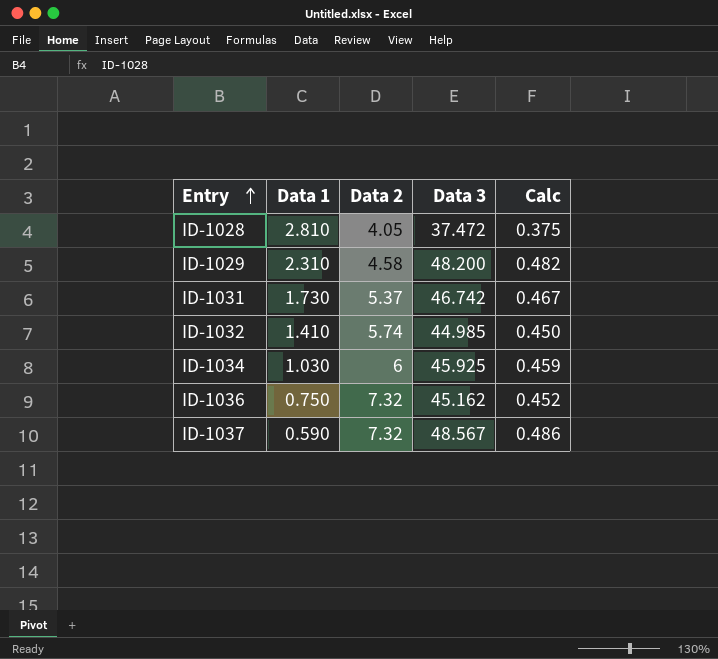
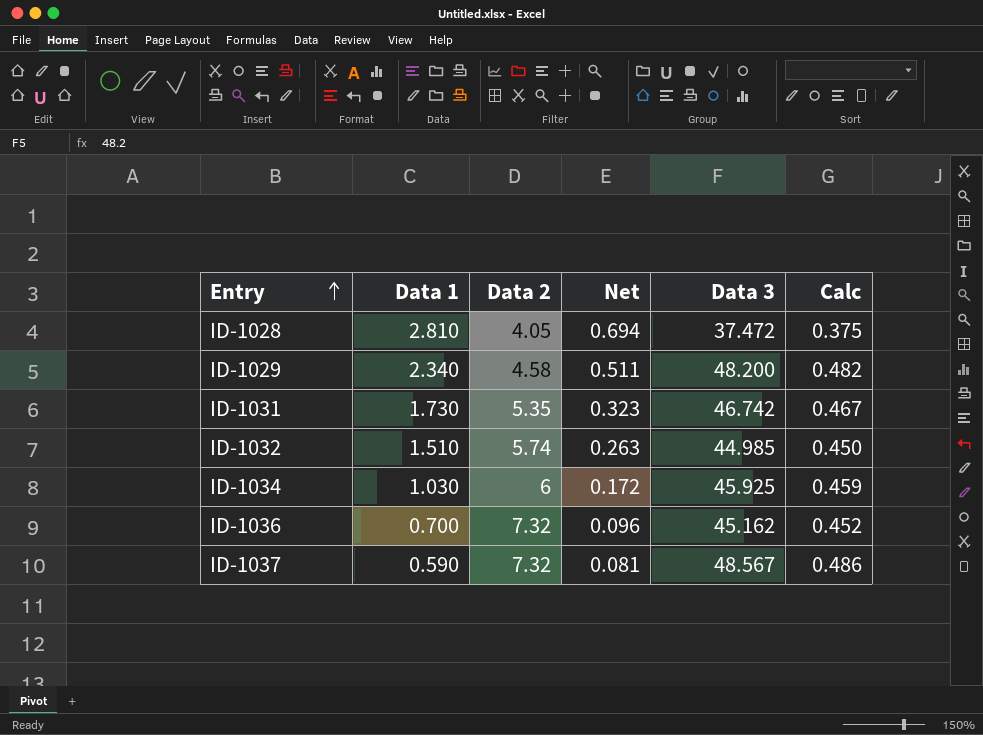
column Net | formula: none -> [Data 1] / [Data 2]
ID-1029 | Data 1: 2.310 -> 2.340
ID-1031 | Data 2: 5.37 -> 5.35
ID-1032 | Data 1: 1.410 -> 1.510
ID-1036 | Data 1: 0.750 -> 0.700

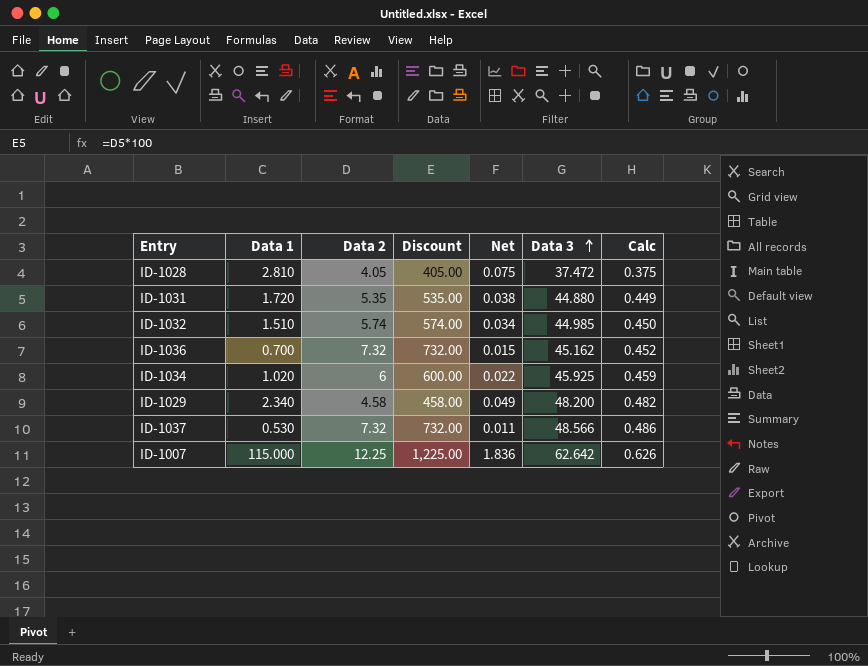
row order: Entry ascending -> Data 3 ascending
column Discount | formula: none -> [Data 2] * 100
column Net | formula: [Data 1] / [Data 2] -> [Data 1] / [Data 3]
ID-1031 | Data 1: 1.730 -> 1.720
ID-1031 | Data 3: 46.742 -> 44.880
ID-1031 | Calc: 0.467 -> 0.449
ID-1034 | Data 1: 1.030 -> 1.020
ID-1037 | Data 1: 0.590 -> 0.530
ID-1037 | Data 3: 48.567 -> 48.566
row ID-1007: none -> 115.000 | 12.25 | 1,225.00 | 1.836 | 62.642 | 0.626

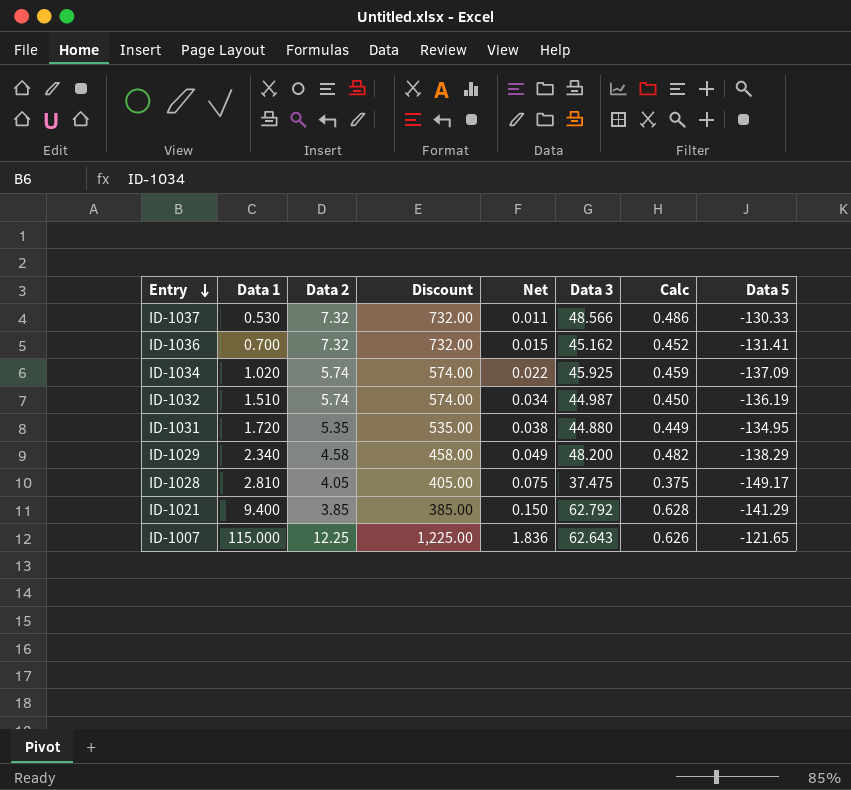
row order: Data 3 ascending -> Entry descending
column Data 5 | position: none -> 8
ID-1034 | Data 2: 6 -> 5.74
ID-1034 | Discount: 600.00 -> 574.00
ID-1032 | Data 3: 44.985 -> 44.987
ID-1028 | Data 3: 37.472 -> 37.475
row ID-1021: none -> 9.400 | 3.85 | 385.00 | 0.150 | 62.792 | 0.628 | -141.29
ID-1007 | Data 3: 62.642 -> 62.643

